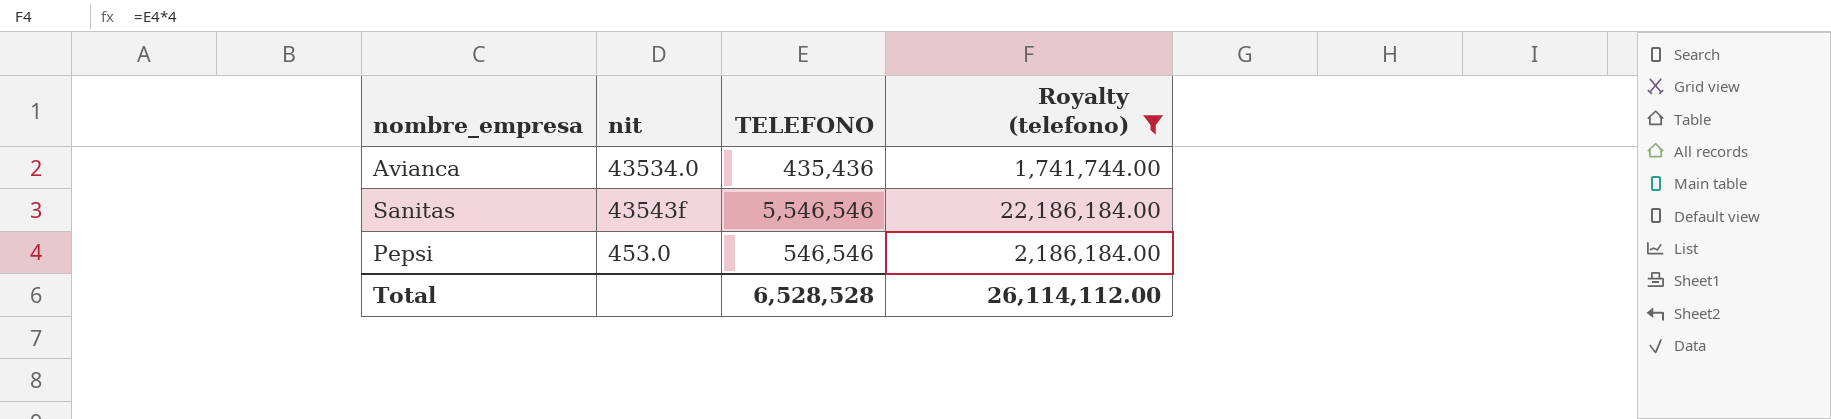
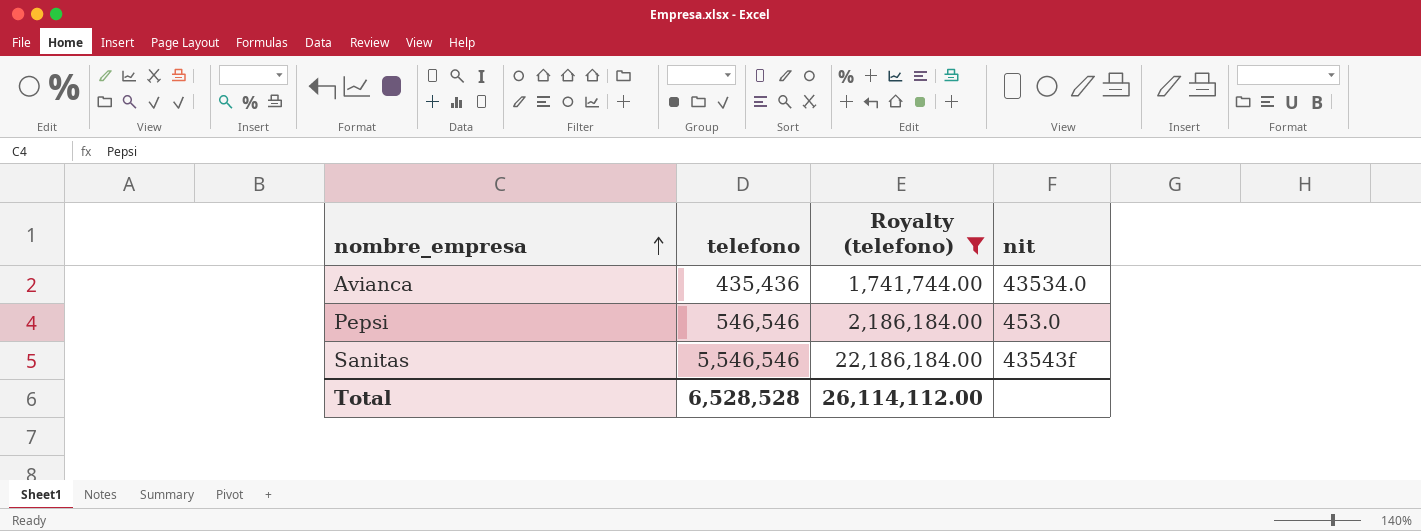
row order: none -> nombre_empresa ascending
column name: TELEFONO -> telefono
column nit | position: 2 -> 4

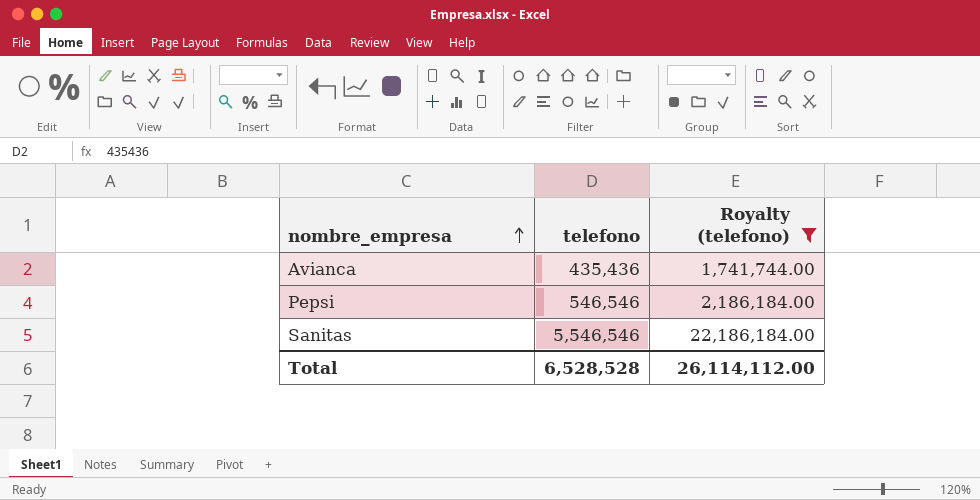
column nit | position: 4 -> none

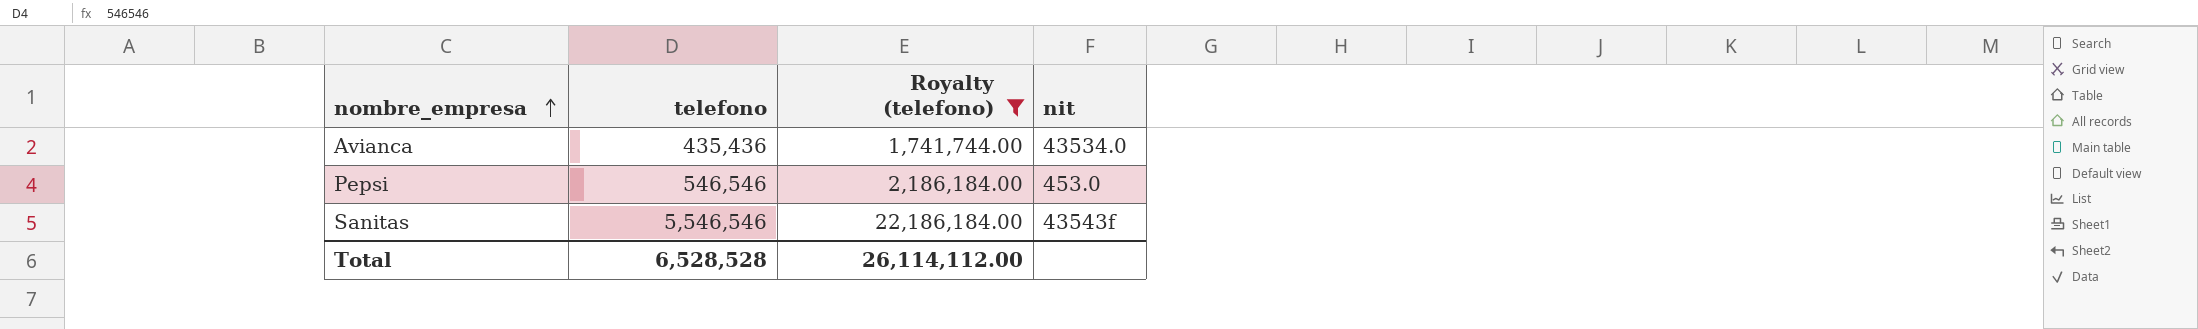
column nit | position: none -> 4

